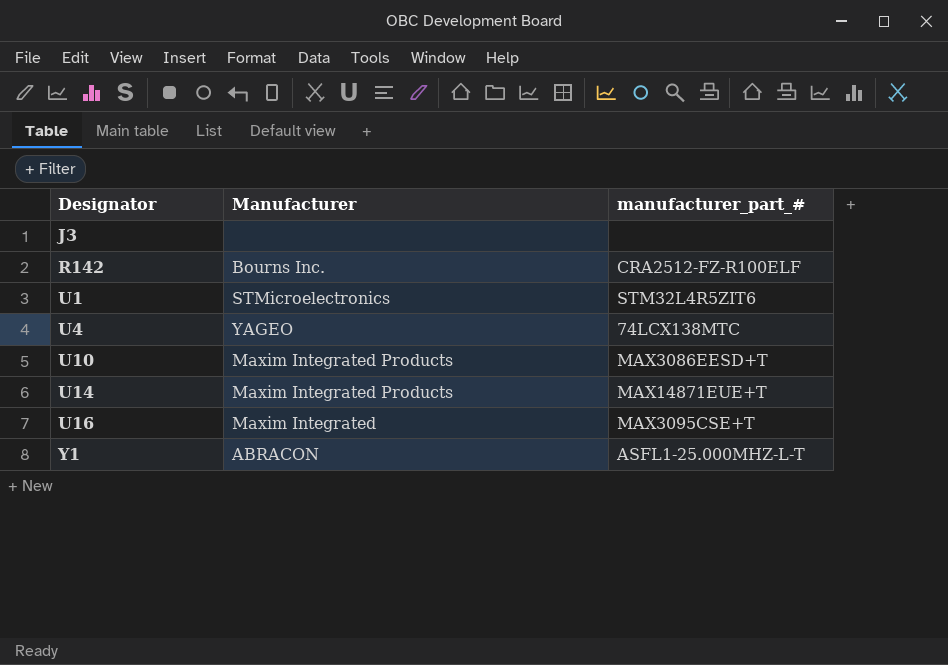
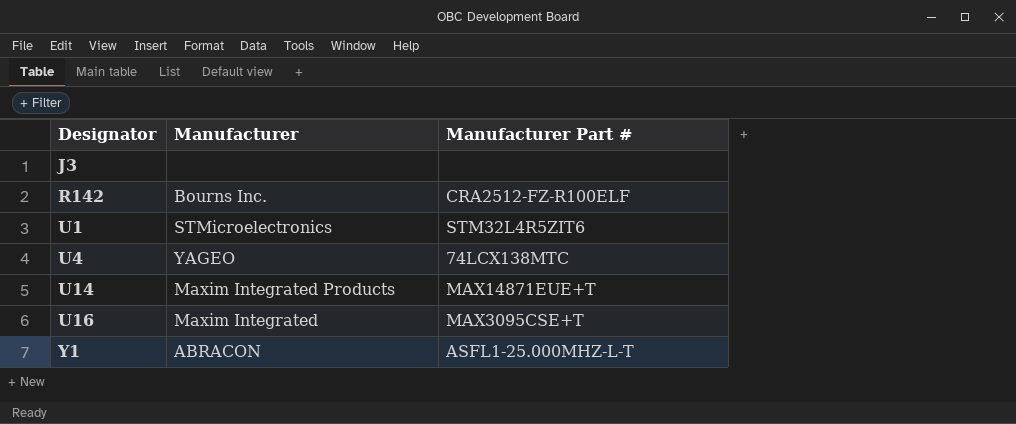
column name: manufacturer_part_# -> Manufacturer Part #
row U10: Maxim Integrated Products | MAX3086EESD+T -> none

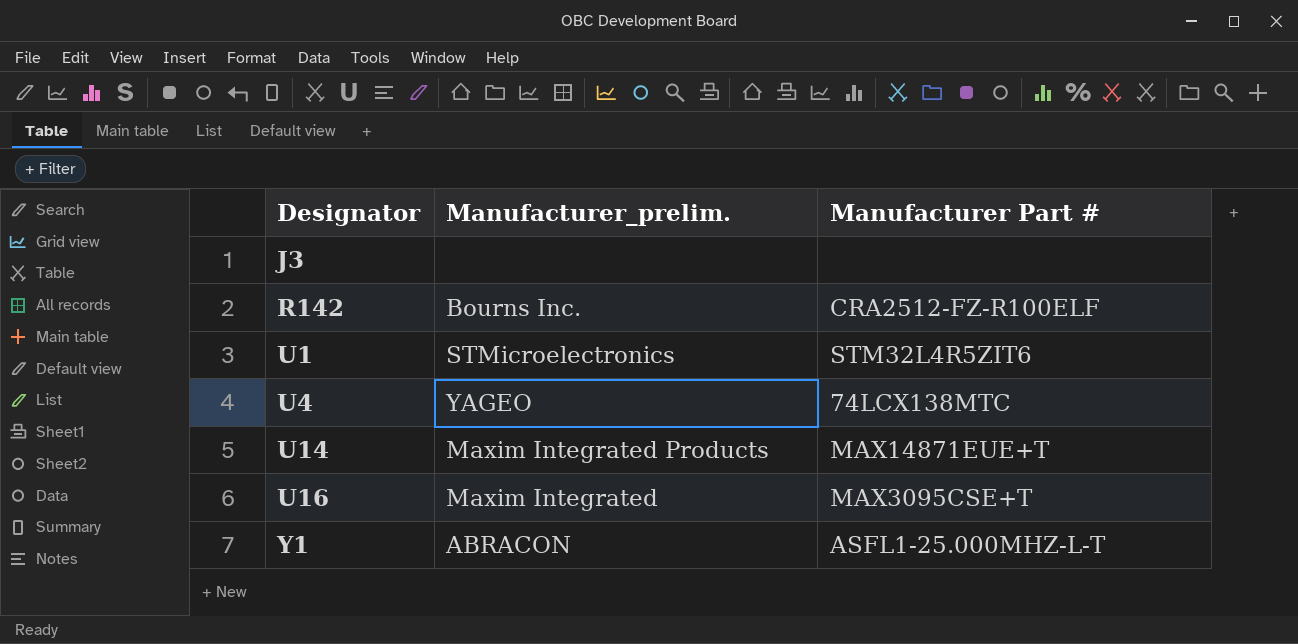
column name: Manufacturer -> Manufacturer_prelim.

